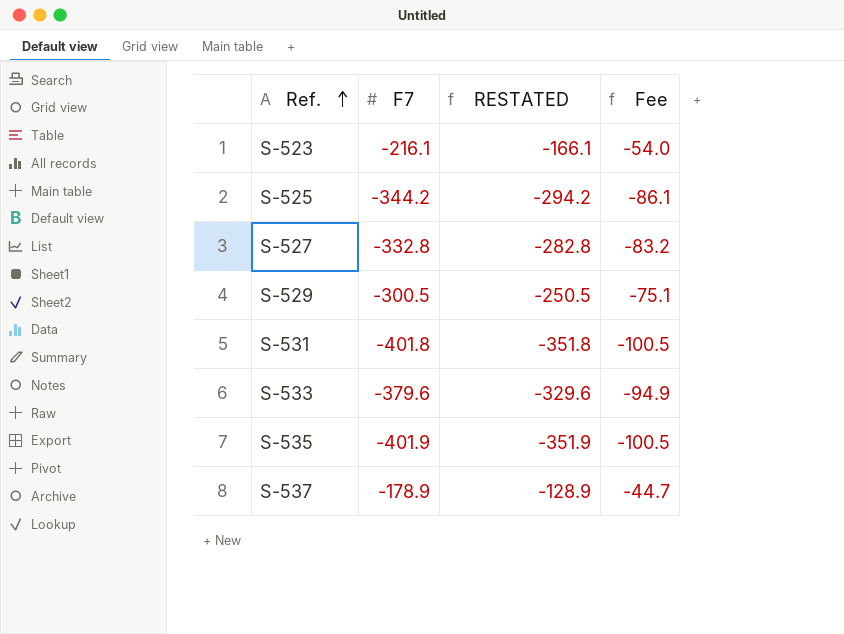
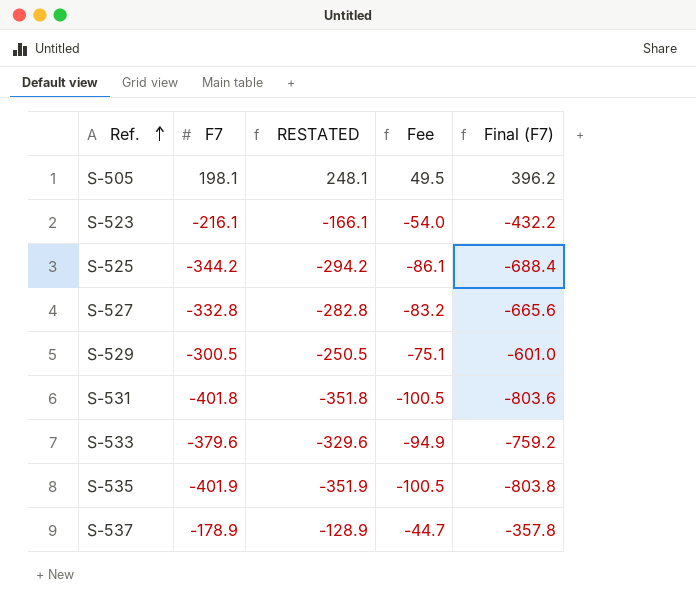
column Final (F7) | formula: none -> [F7] * 2
row S-505: none -> 198.1 | 248.1 | 49.5 | 396.2

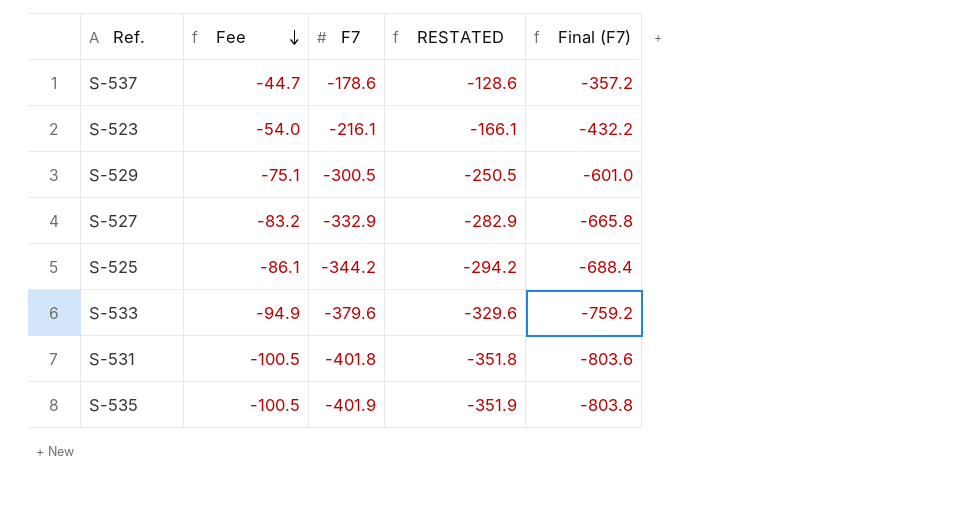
row order: Ref. ascending -> Fee descending
column Fee | position: 4 -> 2
row S-505: 198.1 | 248.1 | 49.5 | 396.2 -> none
S-537 | F7: -178.9 -> -178.6
S-537 | RESTATED: -128.9 -> -128.6
S-537 | Final (F7): -357.8 -> -357.2
S-527 | F7: -332.8 -> -332.9
S-527 | RESTATED: -282.8 -> -282.9
S-527 | Final (F7): -665.6 -> -665.8

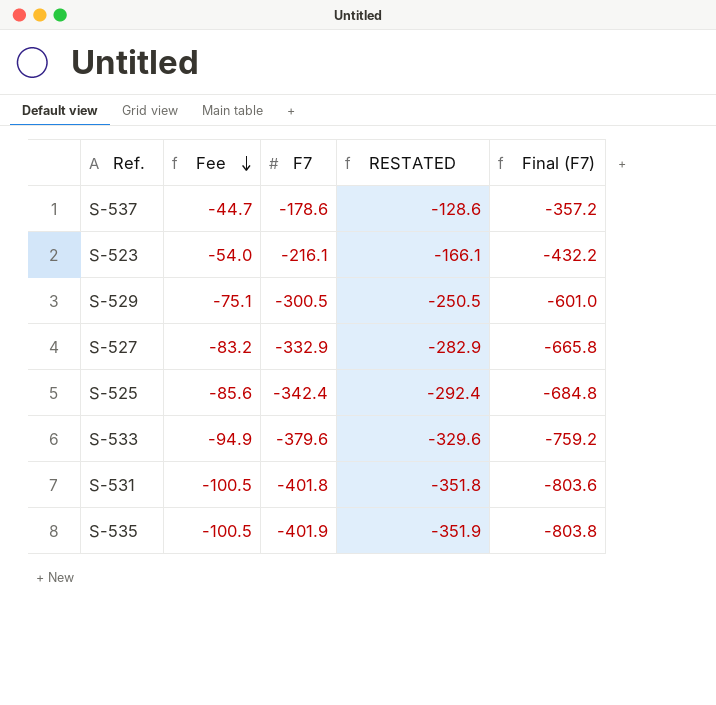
S-525 | Fee: -86.1 -> -85.6
S-525 | F7: -344.2 -> -342.4
S-525 | RESTATED: -294.2 -> -292.4
S-525 | Final (F7): -688.4 -> -684.8

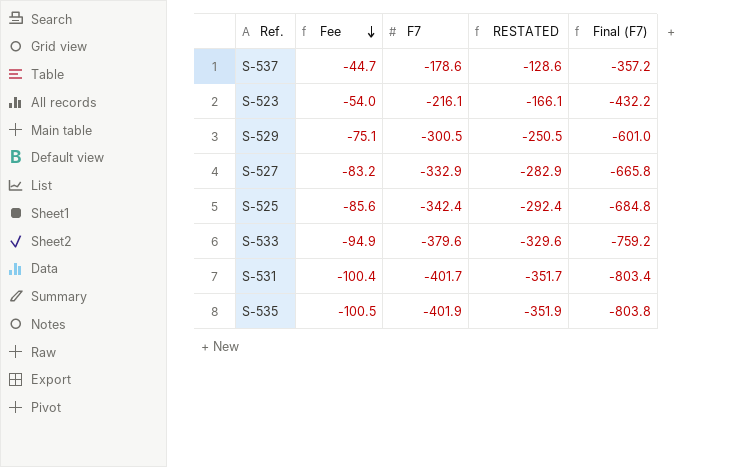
S-531 | Fee: -100.5 -> -100.4
S-531 | F7: -401.8 -> -401.7
S-531 | RESTATED: -351.8 -> -351.7
S-531 | Final (F7): -803.6 -> -803.4

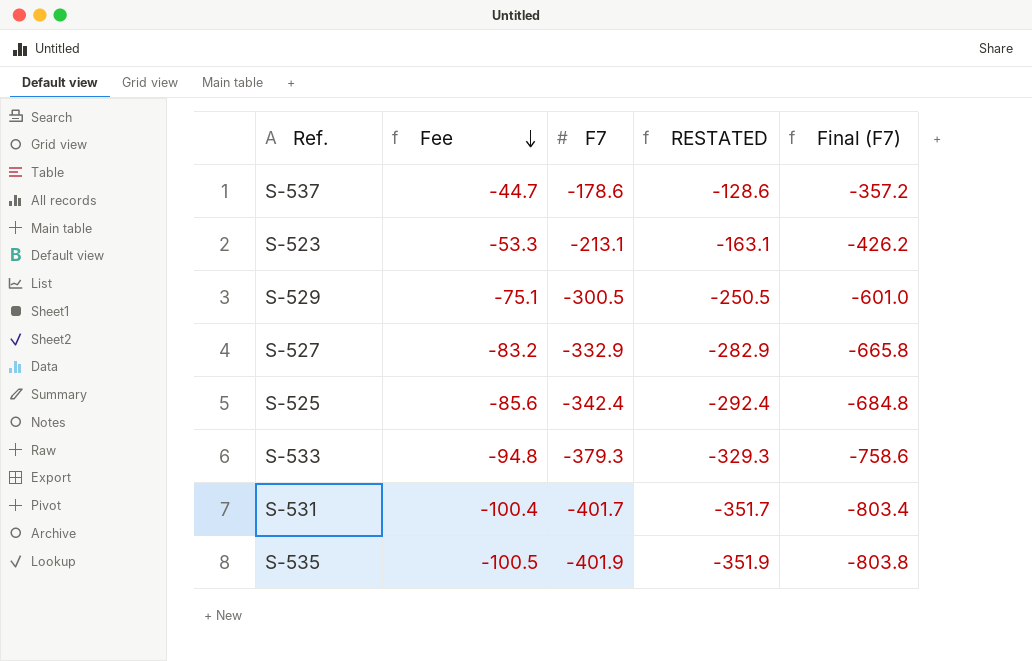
S-523 | Fee: -54.0 -> -53.3
S-523 | F7: -216.1 -> -213.1
S-523 | RESTATED: -166.1 -> -163.1
S-523 | Final (F7): -432.2 -> -426.2
S-533 | Fee: -94.9 -> -94.8
S-533 | F7: -379.6 -> -379.3
S-533 | RESTATED: -329.6 -> -329.3
S-533 | Final (F7): -759.2 -> -758.6

